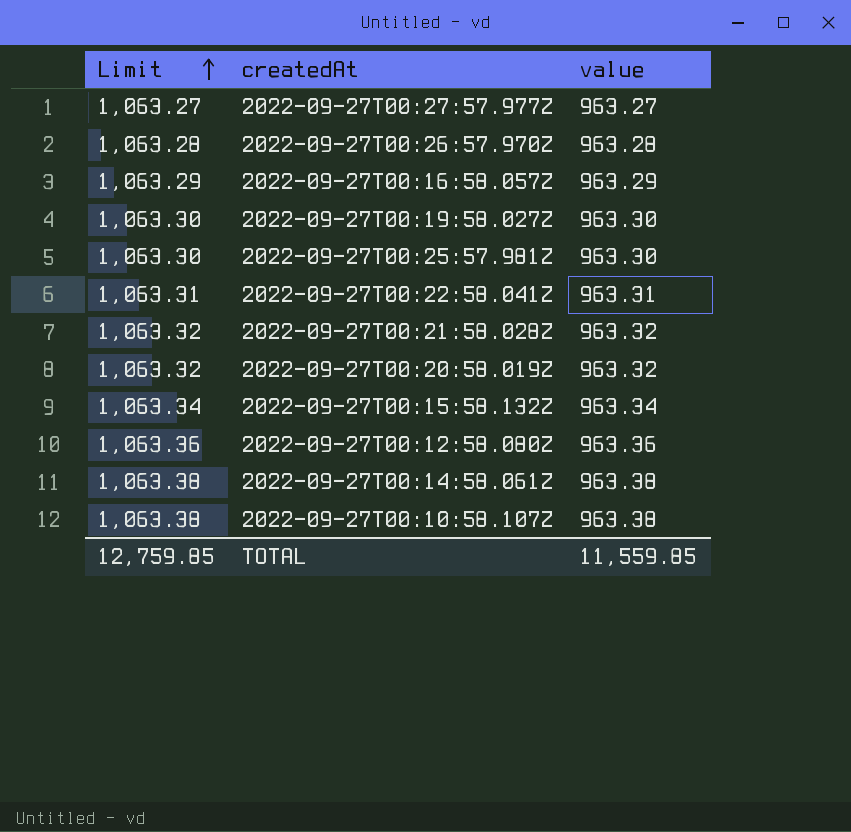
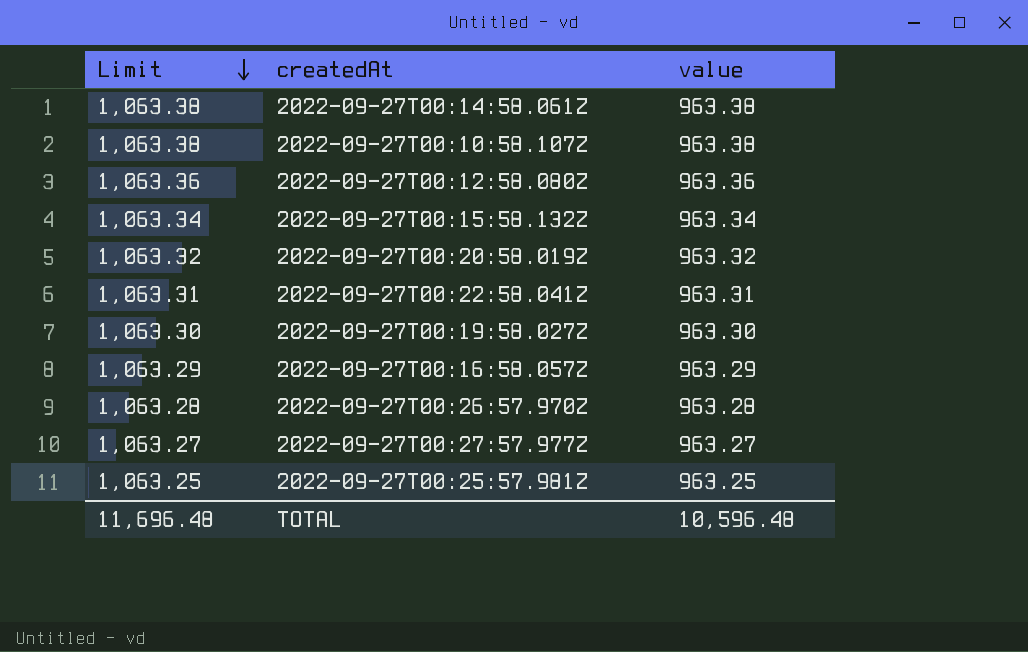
row order: Limit ascending -> Limit descending
row 2022-09-27T00:21:58.028Z: 1,063.32 | 963.32 -> none
2022-09-27T00:25:57.981Z | Limit: 1,063.30 -> 1,063.25
2022-09-27T00:25:57.981Z | value: 963.30 -> 963.25
TOTAL | Limit: 12,759.85 -> 11,696.48
TOTAL | value: 11,559.85 -> 10,596.48

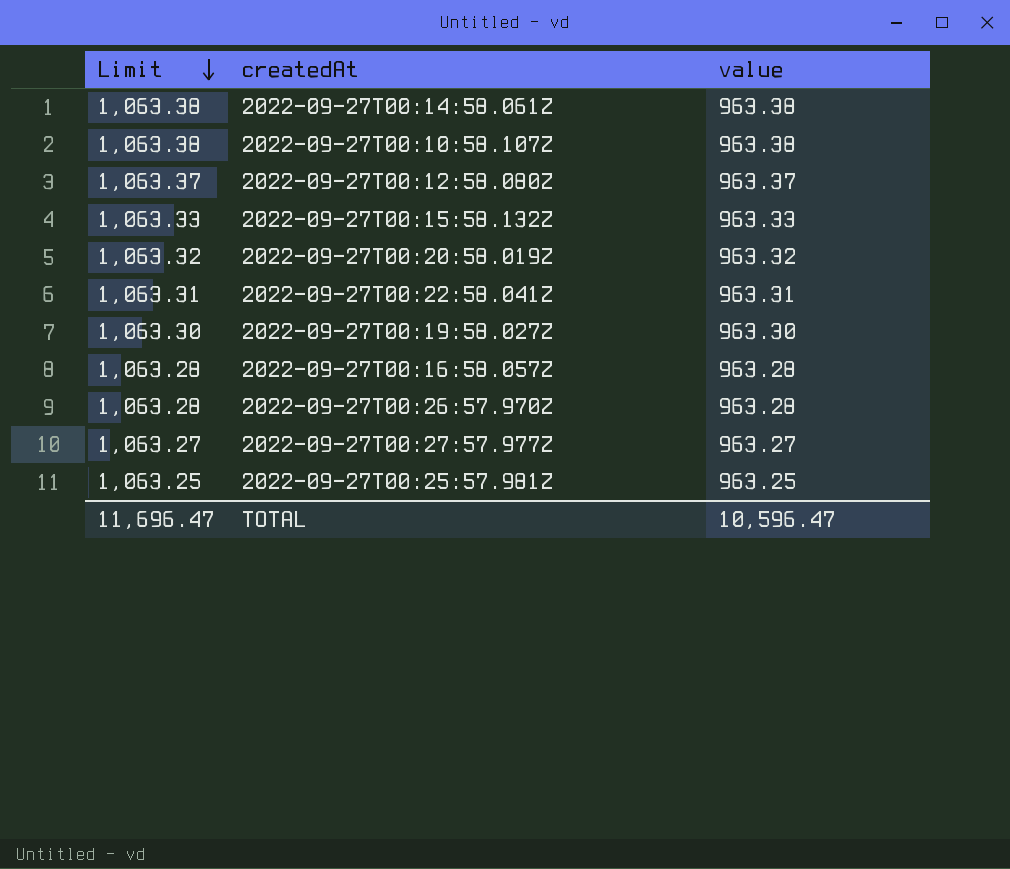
2022-09-27T00:12:58.080Z | Limit: 1,063.36 -> 1,063.37
2022-09-27T00:12:58.080Z | value: 963.36 -> 963.37
2022-09-27T00:15:58.132Z | Limit: 1,063.34 -> 1,063.33
2022-09-27T00:15:58.132Z | value: 963.34 -> 963.33
2022-09-27T00:16:58.057Z | Limit: 1,063.29 -> 1,063.28
2022-09-27T00:16:58.057Z | value: 963.29 -> 963.28
TOTAL | Limit: 11,696.48 -> 11,696.47
TOTAL | value: 10,596.48 -> 10,596.47

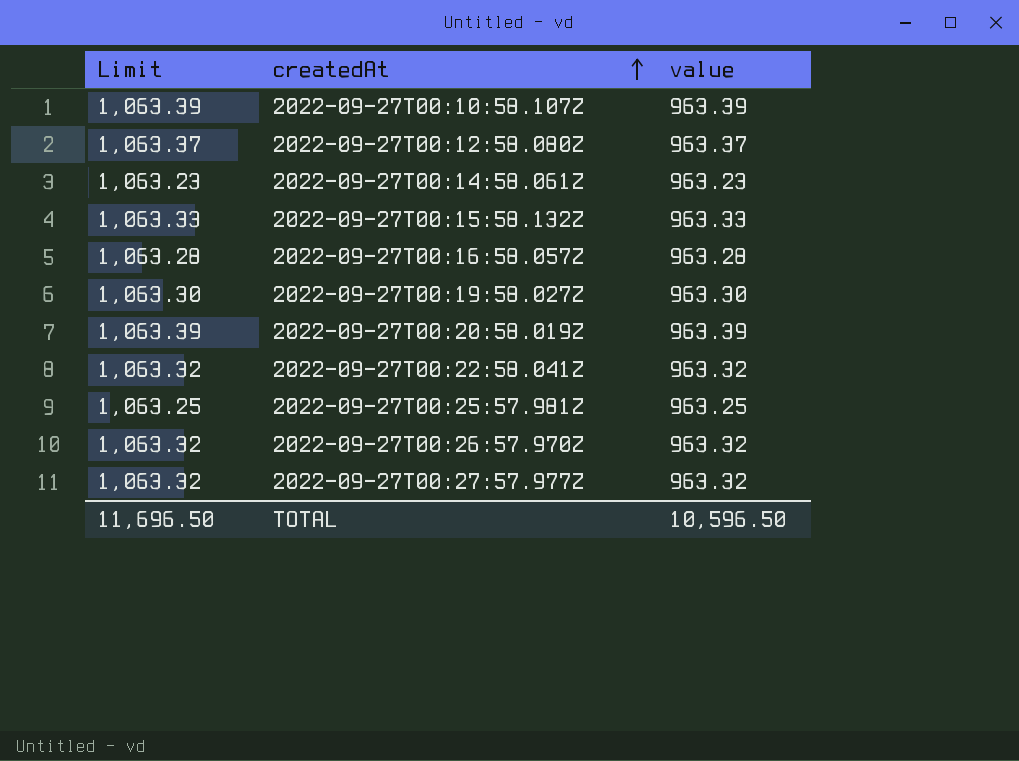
row order: Limit descending -> createdAt ascending
2022-09-27T00:10:58.107Z | Limit: 1,063.38 -> 1,063.39
2022-09-27T00:10:58.107Z | value: 963.38 -> 963.39
2022-09-27T00:14:58.061Z | Limit: 1,063.38 -> 1,063.23
2022-09-27T00:14:58.061Z | value: 963.38 -> 963.23
2022-09-27T00:20:58.019Z | Limit: 1,063.32 -> 1,063.39
2022-09-27T00:20:58.019Z | value: 963.32 -> 963.39
2022-09-27T00:22:58.041Z | Limit: 1,063.31 -> 1,063.32
2022-09-27T00:22:58.041Z | value: 963.31 -> 963.32
2022-09-27T00:26:57.970Z | Limit: 1,063.28 -> 1,063.32
2022-09-27T00:26:57.970Z | value: 963.28 -> 963.32
2022-09-27T00:27:57.977Z | Limit: 1,063.27 -> 1,063.32
2022-09-27T00:27:57.977Z | value: 963.27 -> 963.32
TOTAL | Limit: 11,696.47 -> 11,696.50
TOTAL | value: 10,596.47 -> 10,596.50

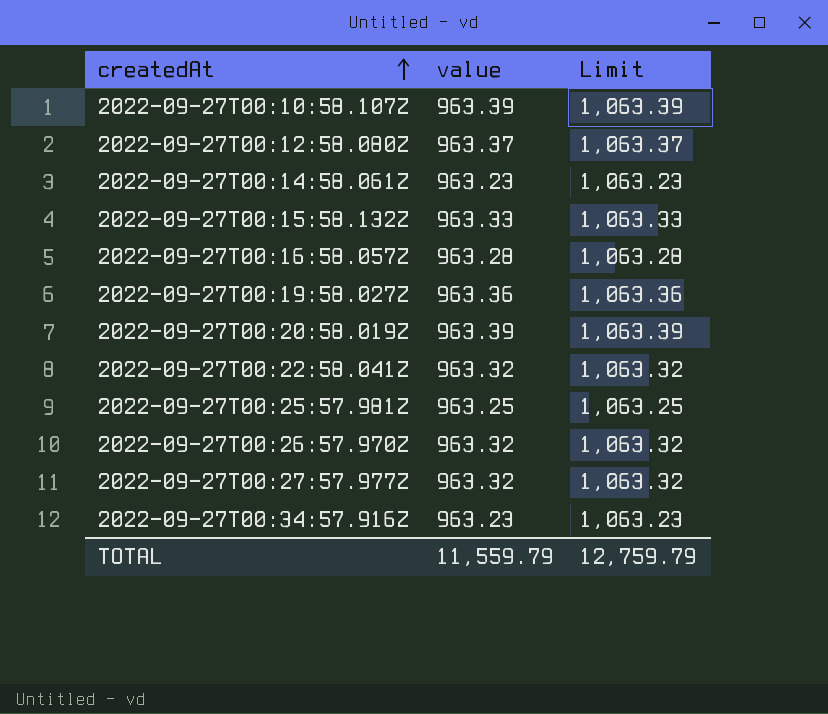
column Limit | position: 1 -> 3
2022-09-27T00:19:58.027Z | value: 963.30 -> 963.36
2022-09-27T00:19:58.027Z | Limit: 1,063.30 -> 1,063.36
row 2022-09-27T00:34:57.916Z: none -> 963.23 | 1,063.23
TOTAL | value: 10,596.50 -> 11,559.79
TOTAL | Limit: 11,696.50 -> 12,759.79

